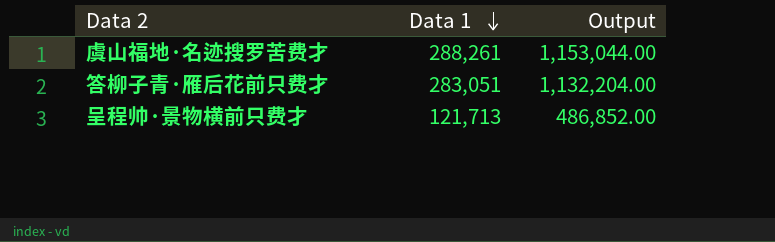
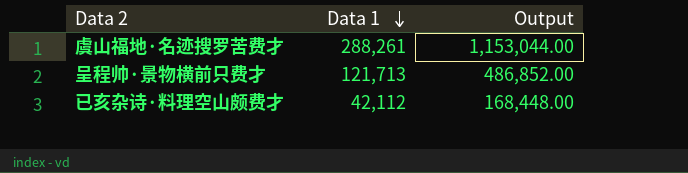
row 答柳子青·雁后花前只费才: 283,051 | 1,132,204.00 -> none
row 已亥杂诗·料理空山颇费才: none -> 42,112 | 168,448.00

